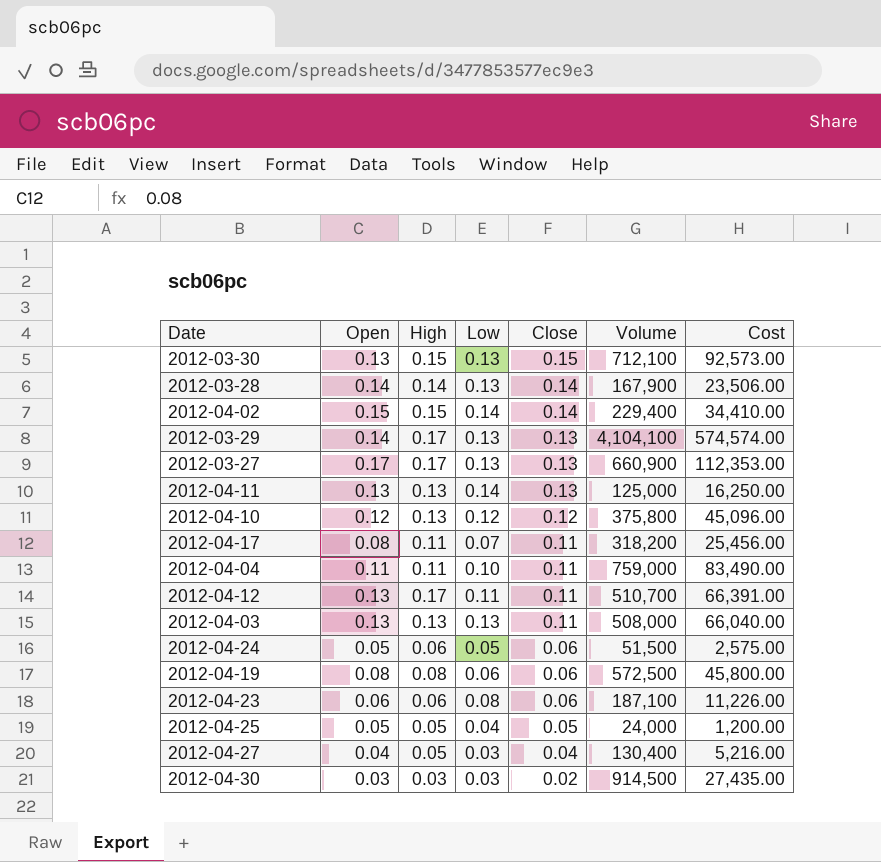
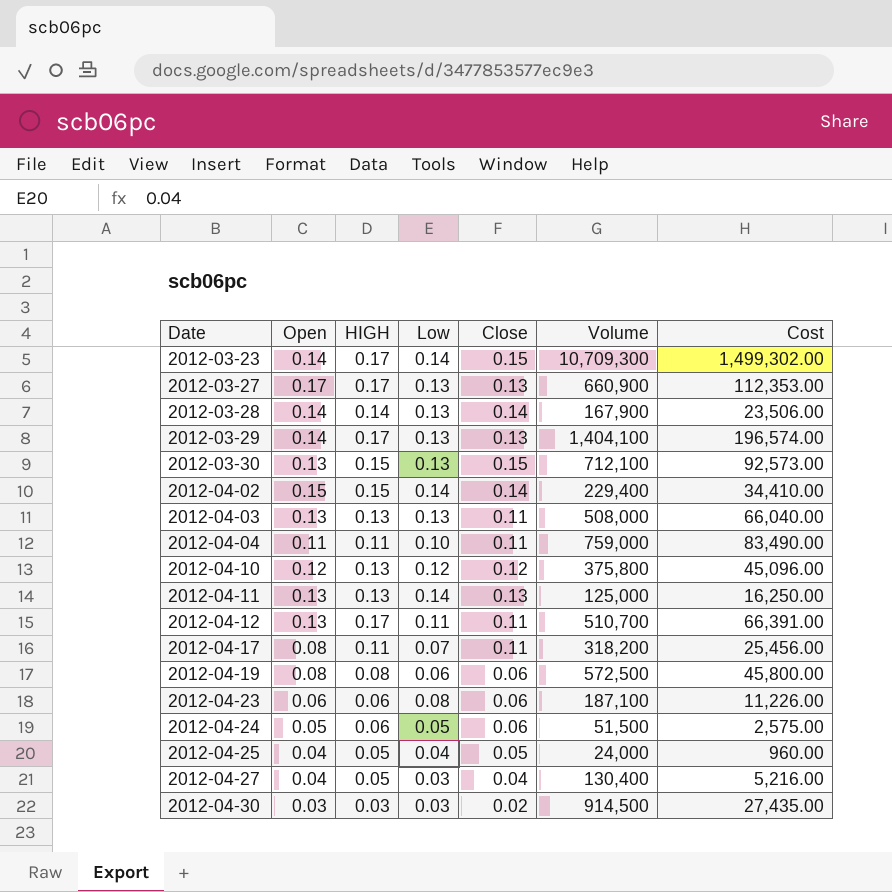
row order: Close descending -> Date ascending
column name: High -> HIGH
row 2012-03-23: none -> 0.14 | 0.17 | 0.14 | 0.15 | 10,709,300 | 1,499,302.00
2012-03-29 | Volume: 4,104,100 -> 1,404,100
2012-03-29 | Cost: 574,574.00 -> 196,574.00
2012-04-25 | Open: 0.05 -> 0.04
2012-04-25 | Cost: 1,200.00 -> 960.00

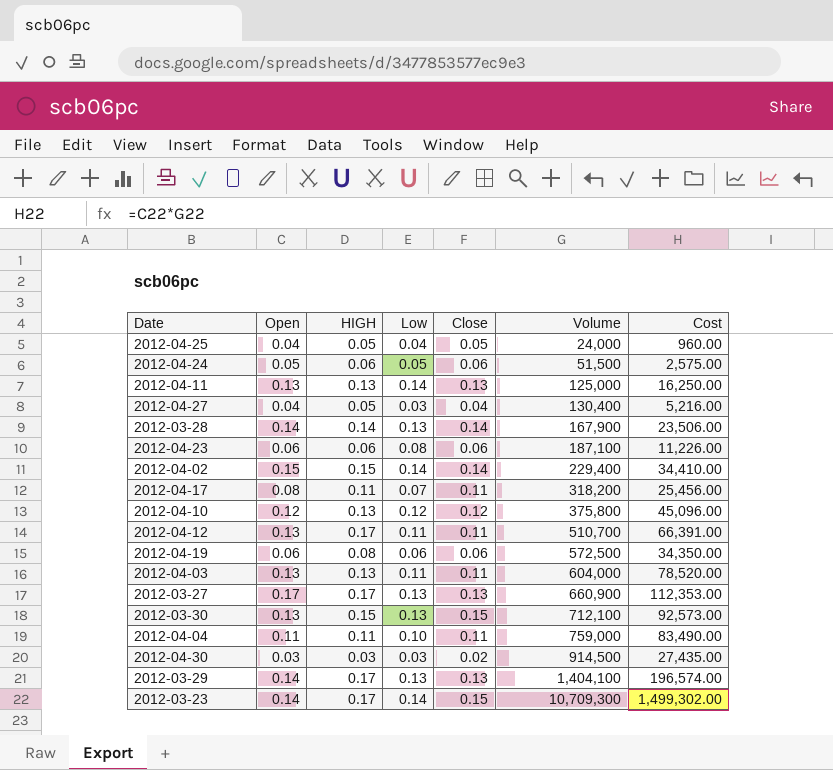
row order: Date ascending -> Volume ascending
2012-04-19 | Open: 0.08 -> 0.06
2012-04-19 | Cost: 45,800.00 -> 34,350.00
2012-04-03 | Low: 0.13 -> 0.11
2012-04-03 | Volume: 508,000 -> 604,000
2012-04-03 | Cost: 66,040.00 -> 78,520.00

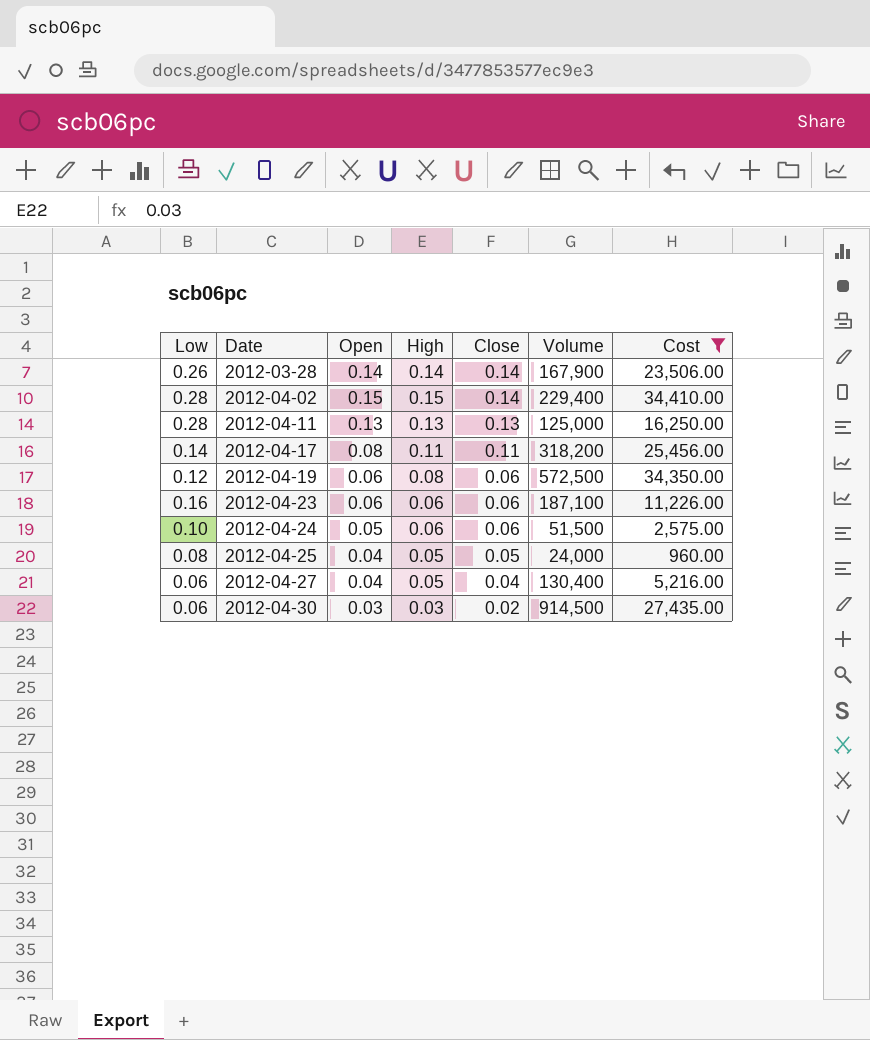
filter: none -> Cost <= 34,410.00
row order: Volume ascending -> Date ascending
column Low | position: 4 -> 1
column name: HIGH -> High
2012-03-28 | Low: 0.13 -> 0.26
2012-04-02 | Low: 0.14 -> 0.28
2012-04-11 | Low: 0.14 -> 0.28
2012-04-17 | Low: 0.07 -> 0.14
2012-04-19 | Low: 0.06 -> 0.12
2012-04-23 | Low: 0.08 -> 0.16
2012-04-24 | Low: 0.05 -> 0.10
2012-04-25 | Low: 0.04 -> 0.08
2012-04-27 | Low: 0.03 -> 0.06
2012-04-30 | Low: 0.03 -> 0.06

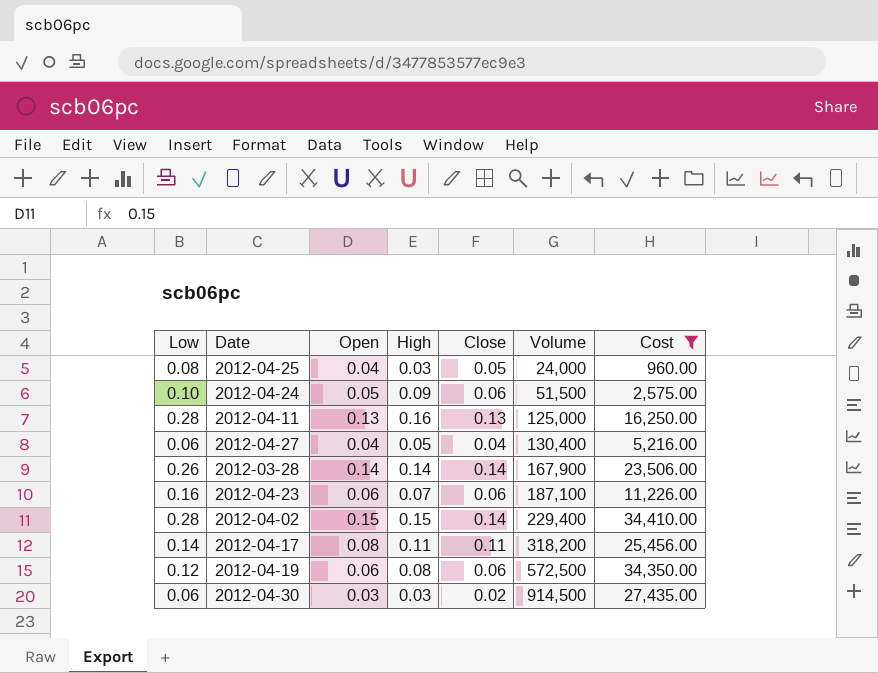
row order: Date ascending -> Volume ascending
2012-04-25 | High: 0.05 -> 0.03
2012-04-24 | High: 0.06 -> 0.09
2012-04-11 | High: 0.13 -> 0.16
2012-04-23 | High: 0.06 -> 0.07

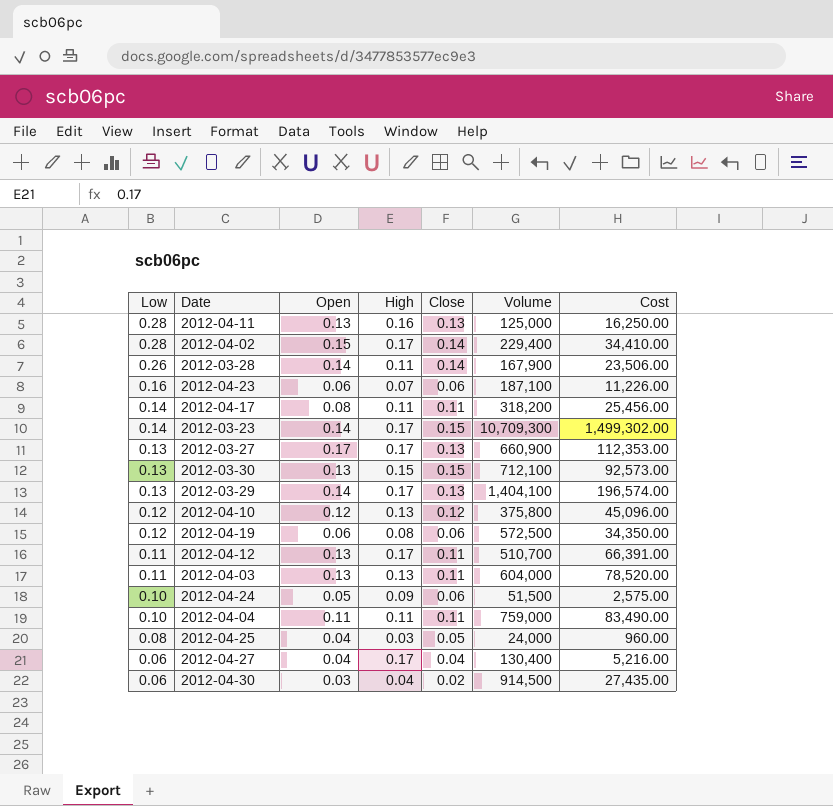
filter: Cost <= 34,410.00 -> none
row order: Volume ascending -> Low descending
2012-04-02 | High: 0.15 -> 0.17
2012-03-28 | High: 0.14 -> 0.11
2012-04-27 | High: 0.05 -> 0.17
2012-04-30 | High: 0.03 -> 0.04

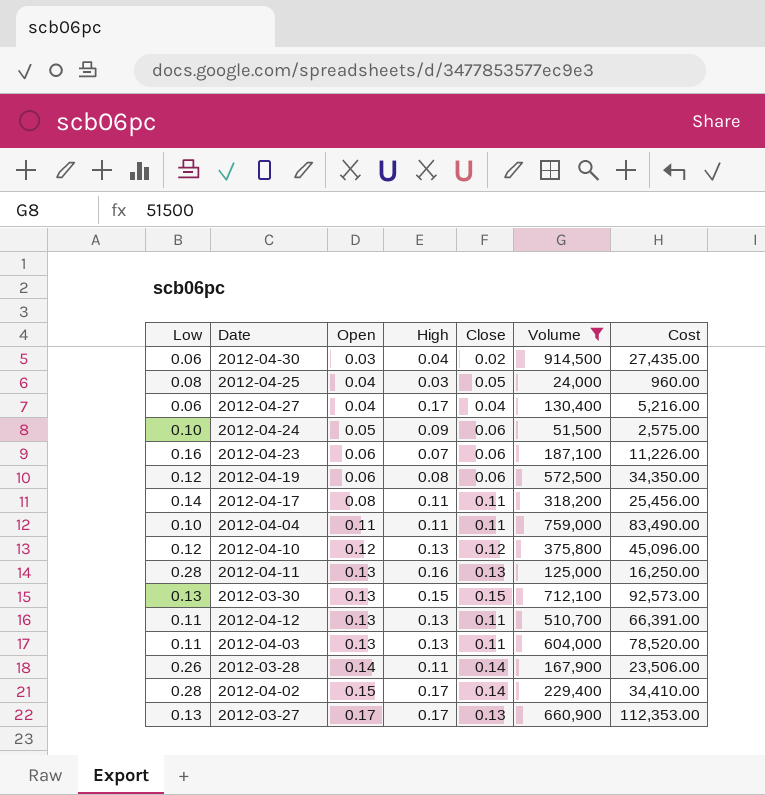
filter: none -> Volume <= 914,500
row order: Low descending -> Open ascending
2012-04-12 | High: 0.17 -> 0.13

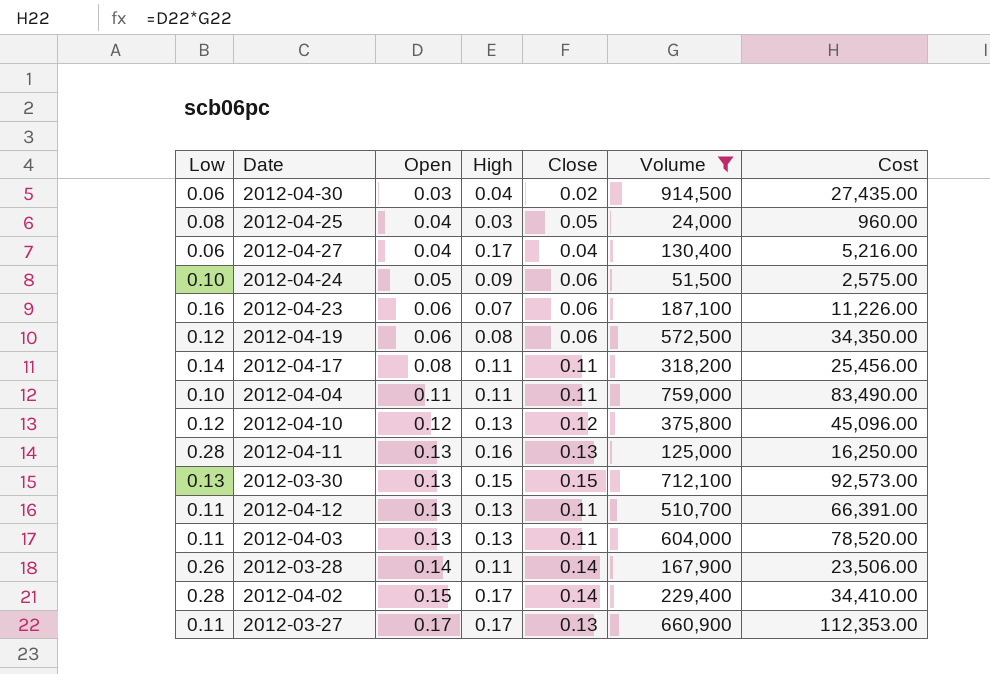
2012-03-27 | Low: 0.13 -> 0.11

